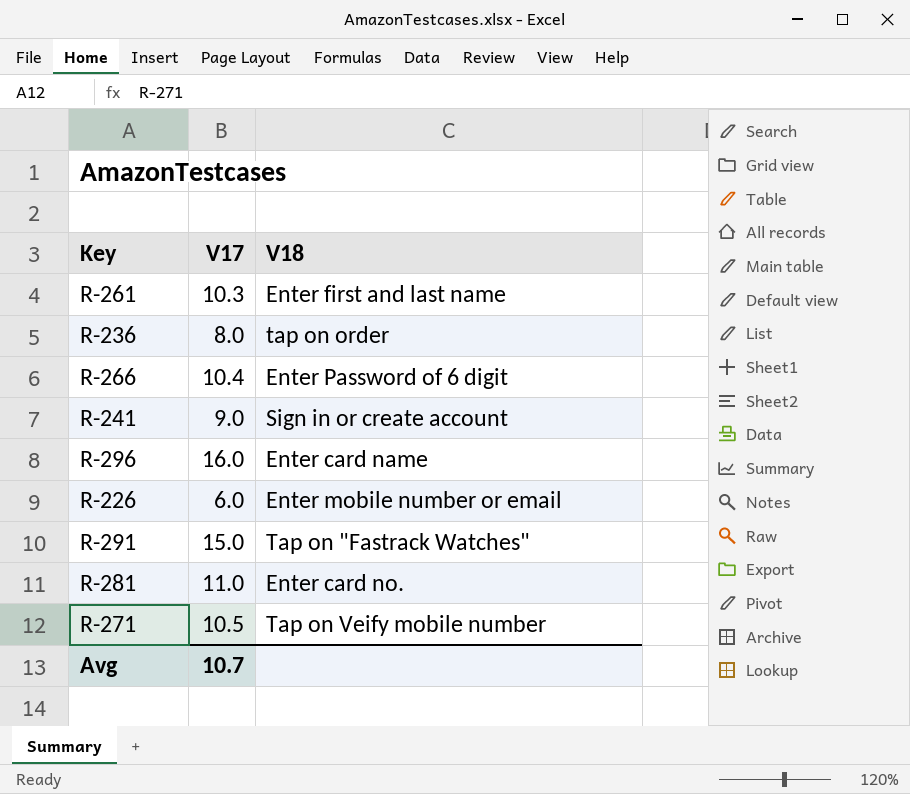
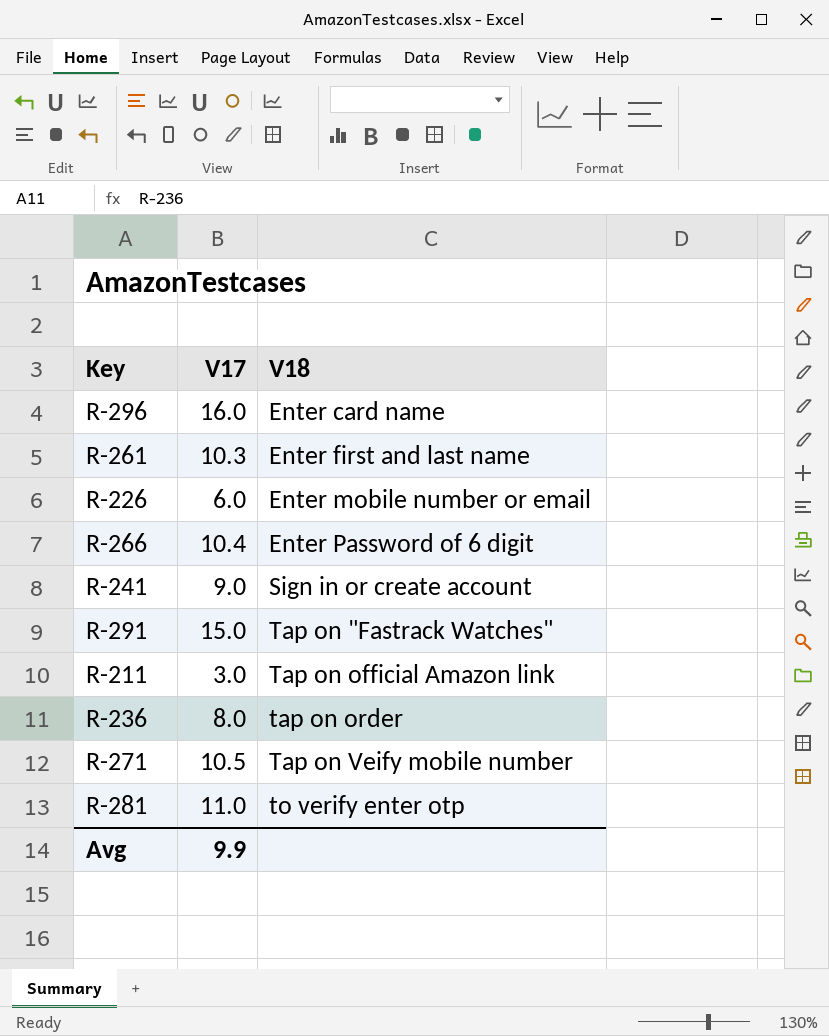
row order: none -> V18 ascending
row R-211: none -> 3.0 | Tap on official Amazon link
R-281 | V18: Enter card no. -> to verify enter otp
Avg | V17: 10.7 -> 9.9

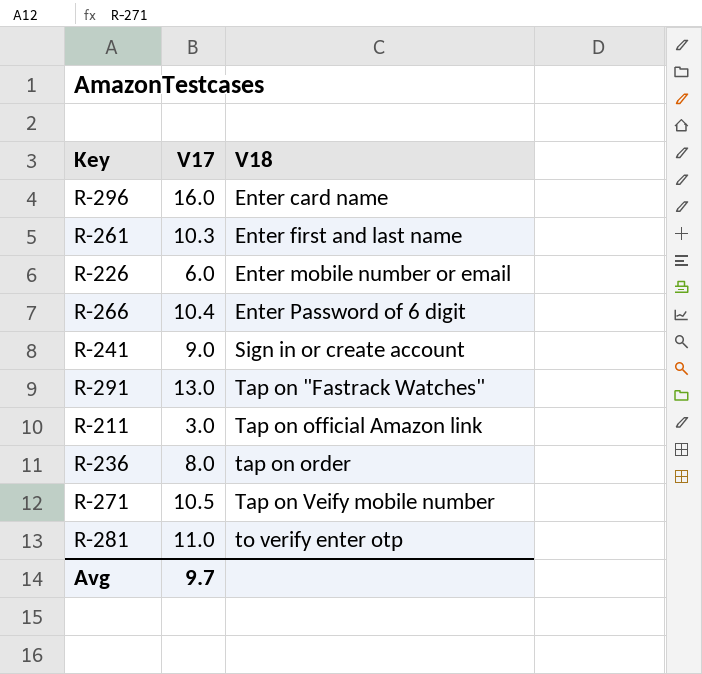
R-291 | V17: 15.0 -> 13.0
Avg | V17: 9.9 -> 9.7

